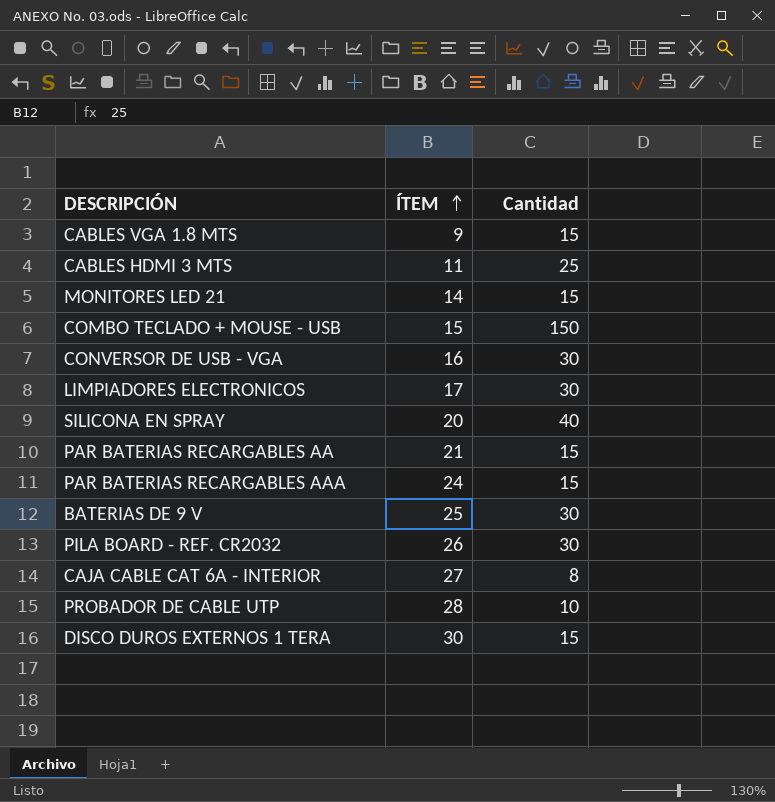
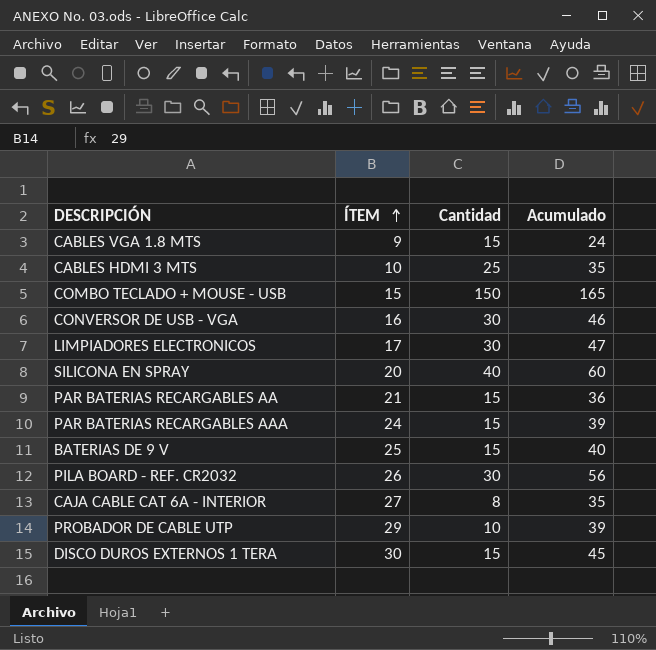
column Acumulado | formula: none -> [ÍTEM] + [Cantidad]
row MONITORES LED 21: 14 | 15 -> none
CABLES HDMI 3 MTS | ÍTEM: 11 -> 10
BATERIAS DE 9 V | Cantidad: 30 -> 15
PROBADOR DE CABLE UTP | ÍTEM: 28 -> 29

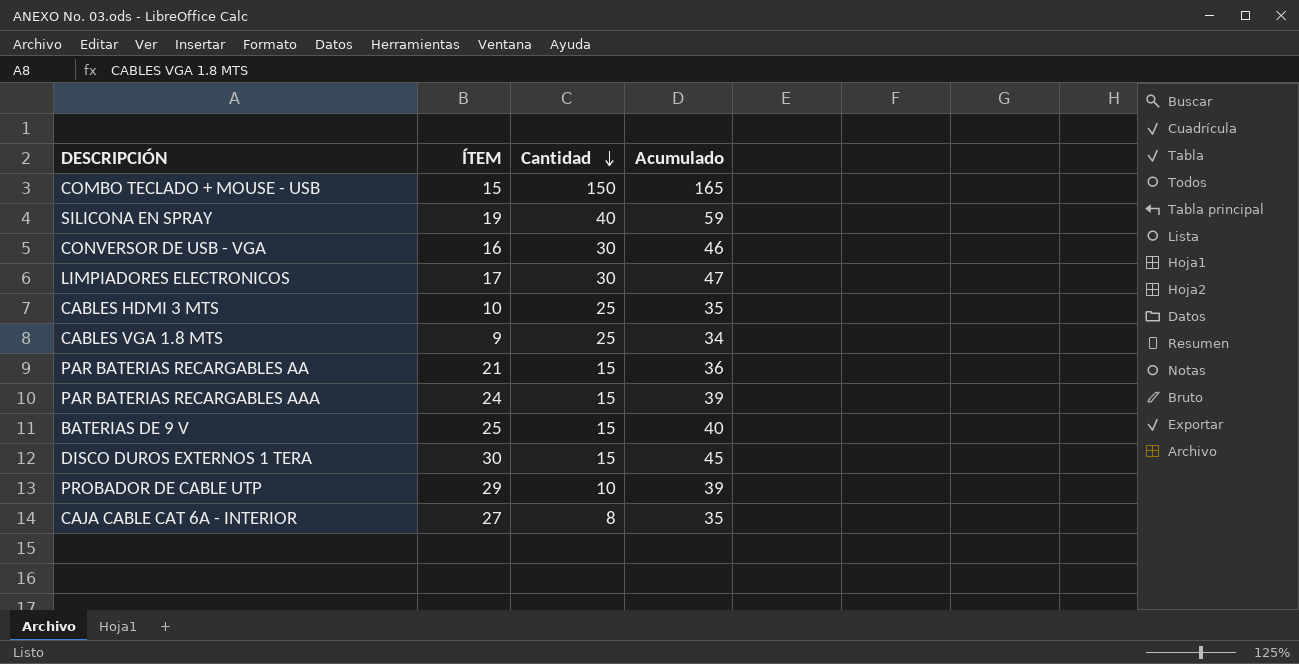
row order: ÍTEM ascending -> Cantidad descending
row PILA BOARD - REF. CR2032: 26 | 30 | 56 -> none
SILICONA EN SPRAY | ÍTEM: 20 -> 19
SILICONA EN SPRAY | Acumulado: 60 -> 59
CABLES VGA 1.8 MTS | Cantidad: 15 -> 25
CABLES VGA 1.8 MTS | Acumulado: 24 -> 34

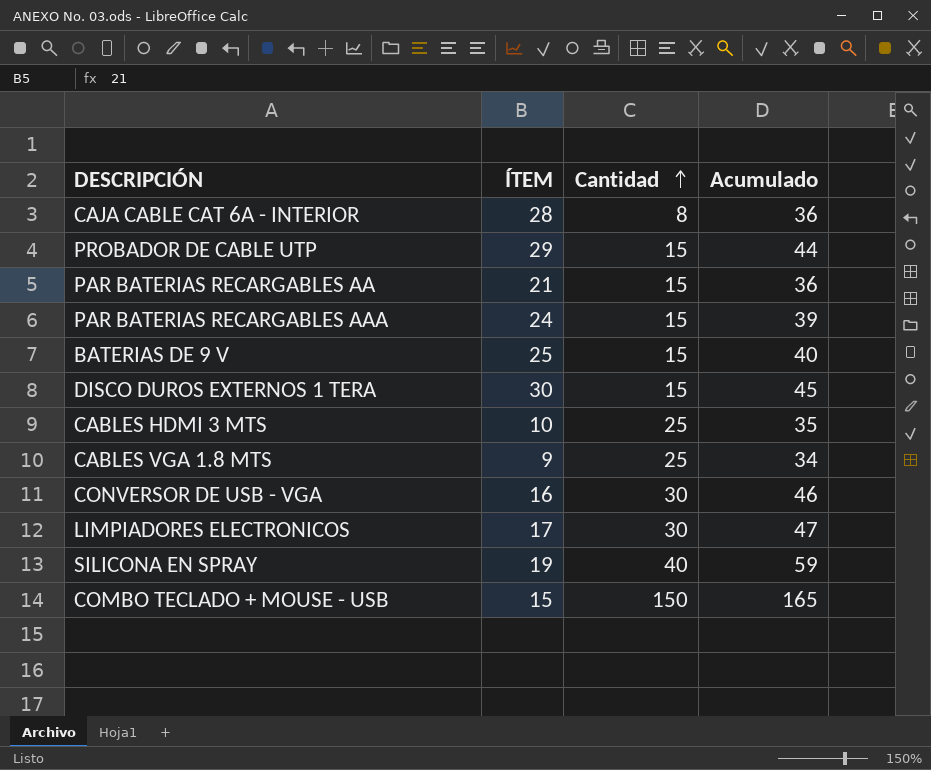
row order: Cantidad descending -> Cantidad ascending
CAJA CABLE CAT 6A - INTERIOR | ÍTEM: 27 -> 28
CAJA CABLE CAT 6A - INTERIOR | Acumulado: 35 -> 36
PROBADOR DE CABLE UTP | Cantidad: 10 -> 15
PROBADOR DE CABLE UTP | Acumulado: 39 -> 44

